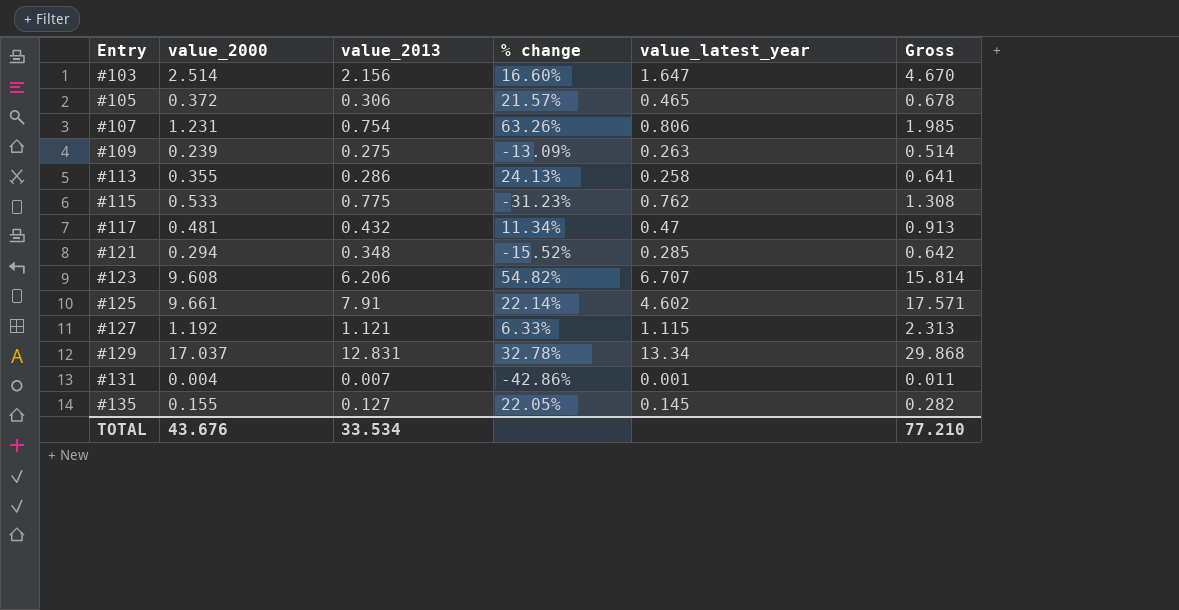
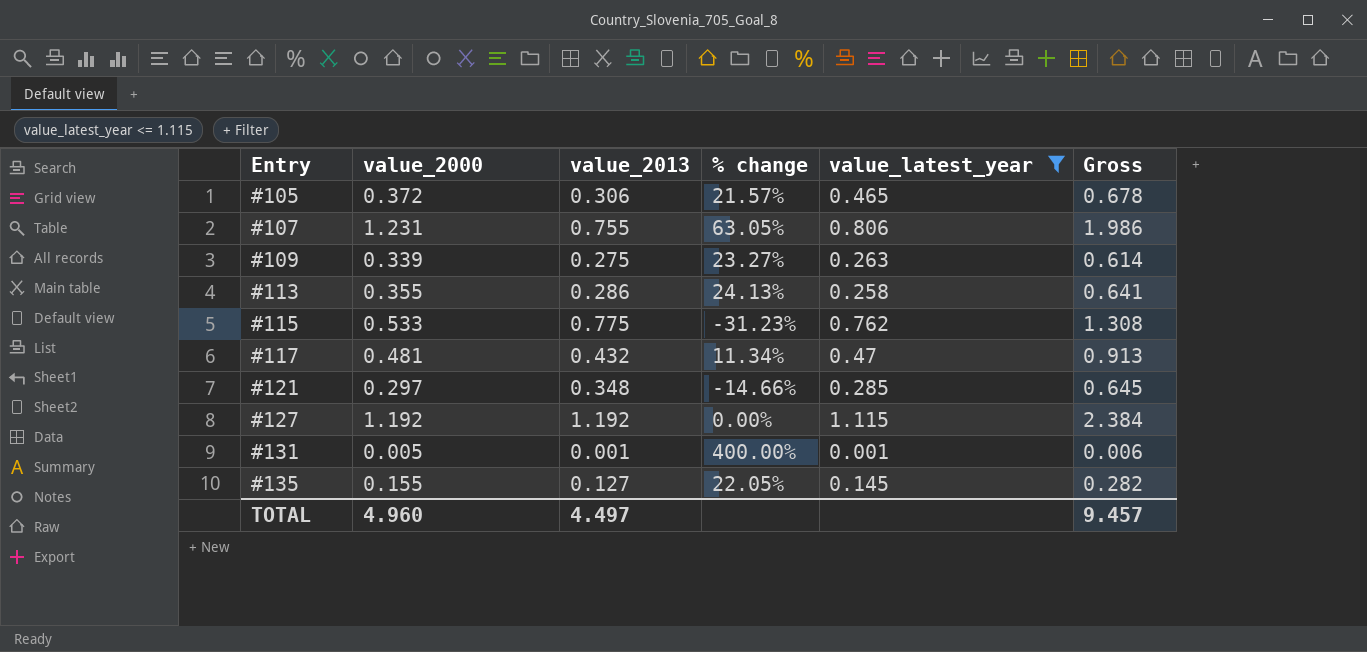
filter: none -> value_latest_year <= 1.115
#107 | value_2013: 0.754 -> 0.755
#107 | % change: 63.26% -> 63.05%
#107 | Gross: 1.985 -> 1.986
#109 | value_2000: 0.239 -> 0.339
#109 | % change: -13.09% -> 23.27%
#109 | Gross: 0.514 -> 0.614
#121 | value_2000: 0.294 -> 0.297
#121 | % change: -15.52% -> -14.66%
#121 | Gross: 0.642 -> 0.645
#127 | value_2013: 1.121 -> 1.192
#127 | % change: 6.33% -> 0.00%
#127 | Gross: 2.313 -> 2.384
#131 | value_2000: 0.004 -> 0.005
#131 | value_2013: 0.007 -> 0.001
#131 | % change: -42.86% -> 400.00%
#131 | Gross: 0.011 -> 0.006
TOTAL | value_2000: 43.676 -> 4.960
TOTAL | value_2013: 33.534 -> 4.497
TOTAL | Gross: 77.210 -> 9.457

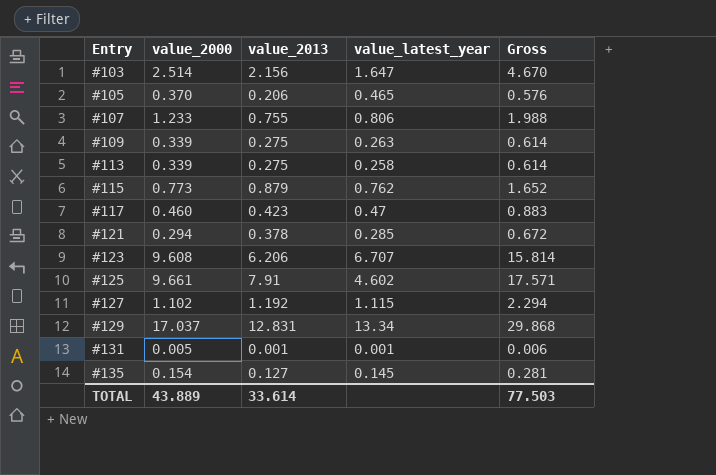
filter: value_latest_year <= 1.115 -> none
column % change | formula: ([value_2000] - [value_2013]) / [value_2013] -> none
#105 | value_2000: 0.372 -> 0.370
#105 | value_2013: 0.306 -> 0.206
#105 | Gross: 0.678 -> 0.576
#107 | value_2000: 1.231 -> 1.233
#107 | Gross: 1.986 -> 1.988
#113 | value_2000: 0.355 -> 0.339
#113 | value_2013: 0.286 -> 0.275
#113 | Gross: 0.641 -> 0.614
#115 | value_2000: 0.533 -> 0.773
#115 | value_2013: 0.775 -> 0.879
#115 | Gross: 1.308 -> 1.652
#117 | value_2000: 0.481 -> 0.460
#117 | value_2013: 0.432 -> 0.423
#117 | Gross: 0.913 -> 0.883
#121 | value_2000: 0.297 -> 0.294
#121 | value_2013: 0.348 -> 0.378
#121 | Gross: 0.645 -> 0.672
#127 | value_2000: 1.192 -> 1.102
#127 | Gross: 2.384 -> 2.294
#135 | value_2000: 0.155 -> 0.154
#135 | Gross: 0.282 -> 0.281
TOTAL | value_2000: 4.960 -> 43.889
TOTAL | value_2013: 4.497 -> 33.614
TOTAL | Gross: 9.457 -> 77.503

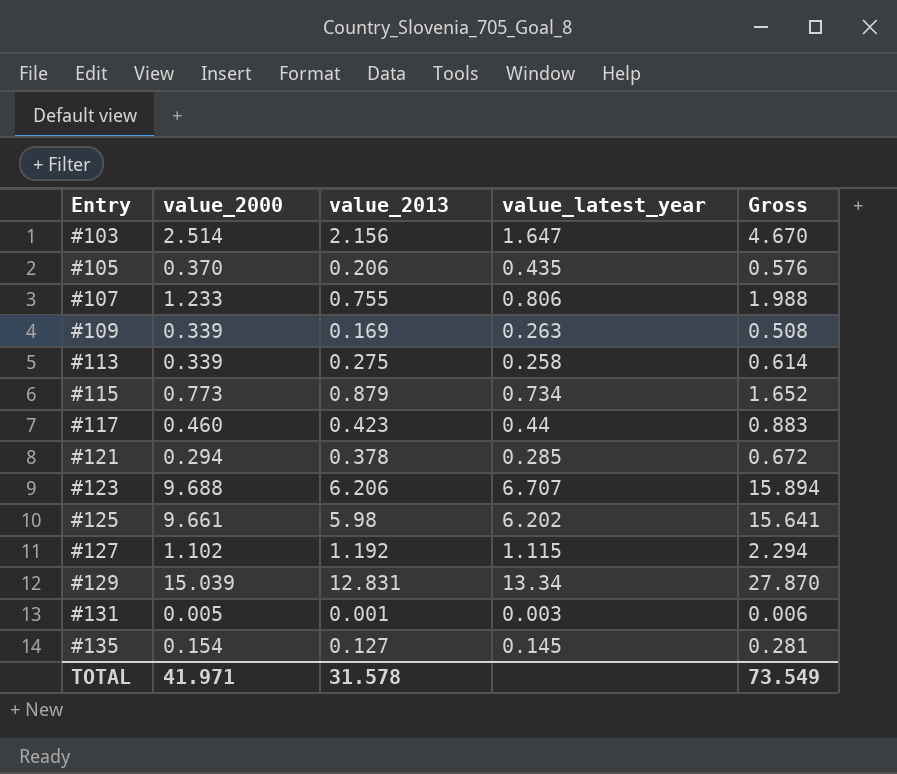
#105 | value_latest_year: 0.465 -> 0.435
#109 | value_2013: 0.275 -> 0.169
#109 | Gross: 0.614 -> 0.508
#115 | value_latest_year: 0.762 -> 0.734
#117 | value_latest_year: 0.47 -> 0.44
#123 | value_2000: 9.608 -> 9.688
#123 | Gross: 15.814 -> 15.894
#125 | value_2013: 7.91 -> 5.98
#125 | value_latest_year: 4.602 -> 6.202
#125 | Gross: 17.571 -> 15.641
#129 | value_2000: 17.037 -> 15.039
#129 | Gross: 29.868 -> 27.870
#131 | value_latest_year: 0.001 -> 0.003
TOTAL | value_2000: 43.889 -> 41.971
TOTAL | value_2013: 33.614 -> 31.578
TOTAL | Gross: 77.503 -> 73.549

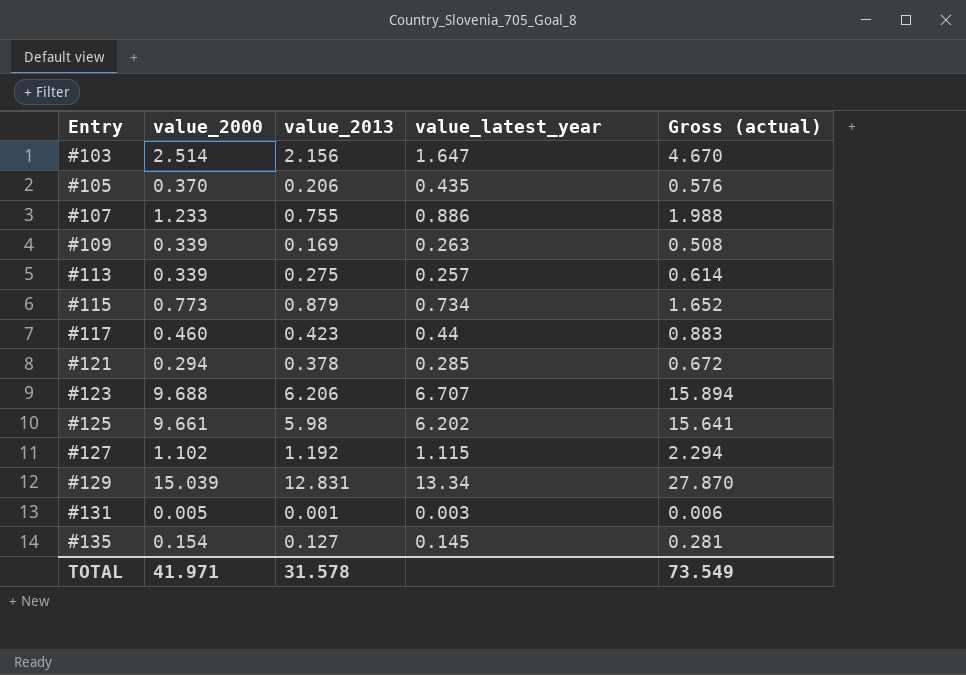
column name: Gross -> Gross (actual)
#107 | value_latest_year: 0.806 -> 0.886
#113 | value_latest_year: 0.258 -> 0.257

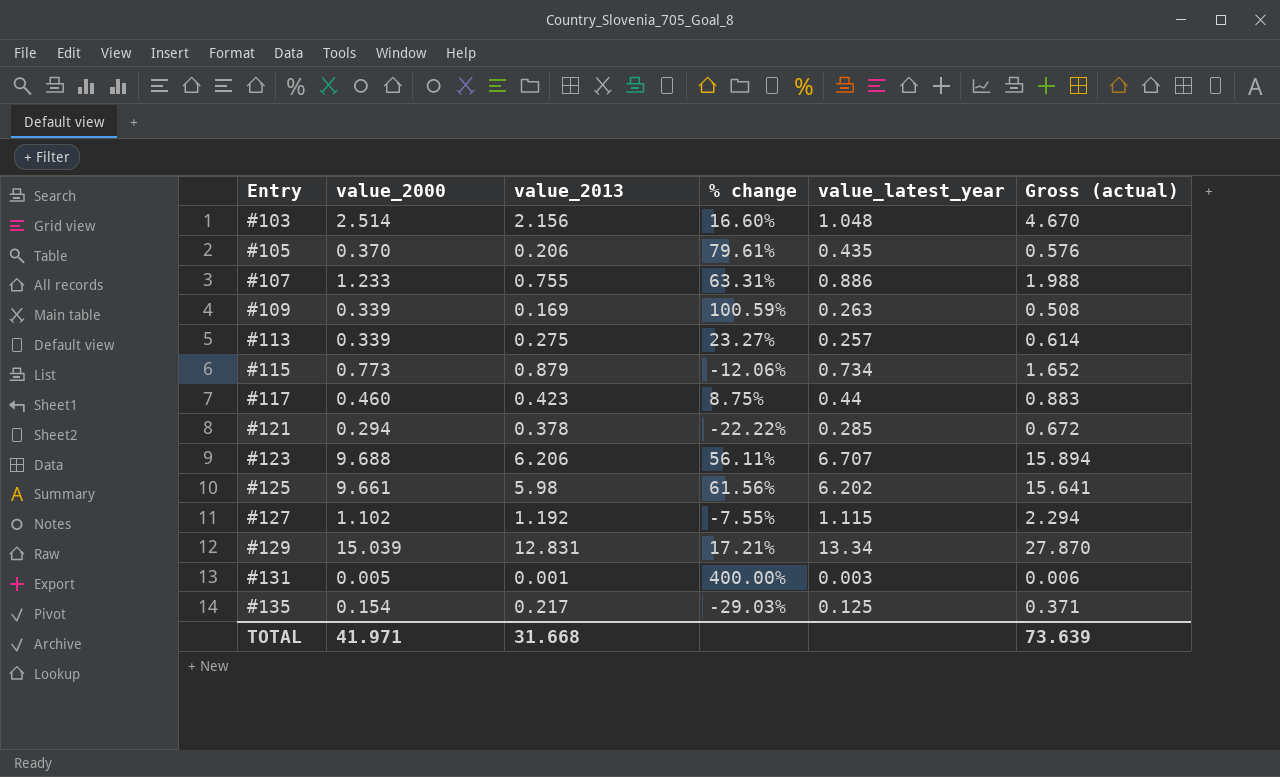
column % change | formula: none -> ([value_2000] - [value_2013]) / [value_2013]
#103 | value_latest_year: 1.647 -> 1.048
#135 | value_2013: 0.127 -> 0.217
#135 | value_latest_year: 0.145 -> 0.125
#135 | Gross (actual): 0.281 -> 0.371
TOTAL | value_2013: 31.578 -> 31.668
TOTAL | Gross (actual): 73.549 -> 73.639

